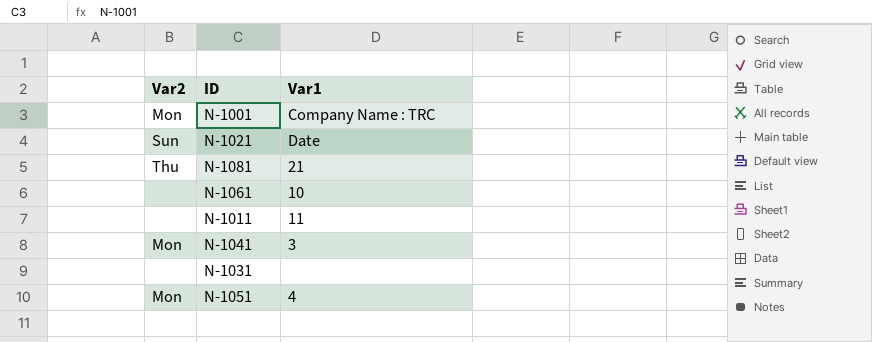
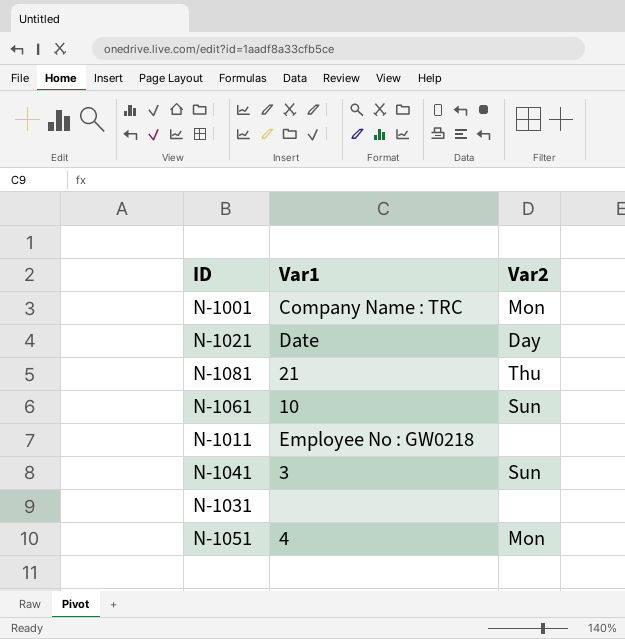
column Var2 | position: 1 -> 3
N-1021 | Var2: Sun -> Day
N-1061 | Var2: none -> Sun
N-1011 | Var1: 11 -> Employee No : GW0218
N-1041 | Var2: Mon -> Sun

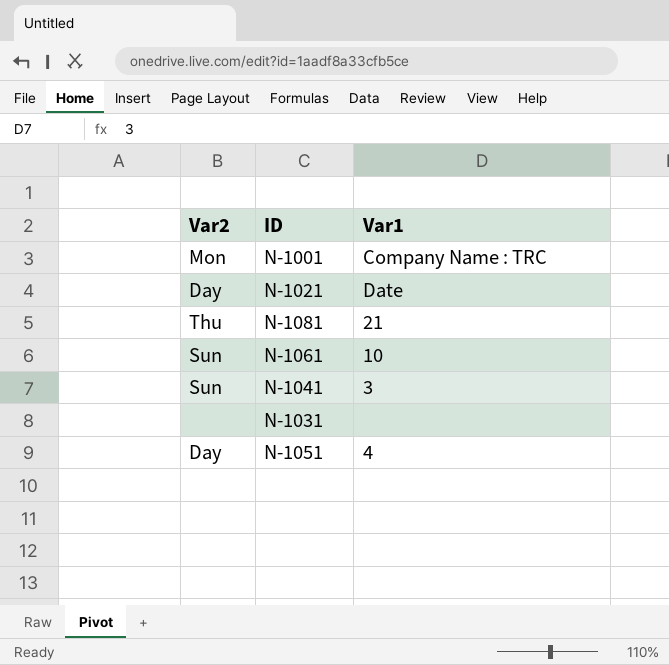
column Var2 | position: 3 -> 1
row N-1011: Employee No : GW0218 | none -> none
N-1051 | Var2: Mon -> Day

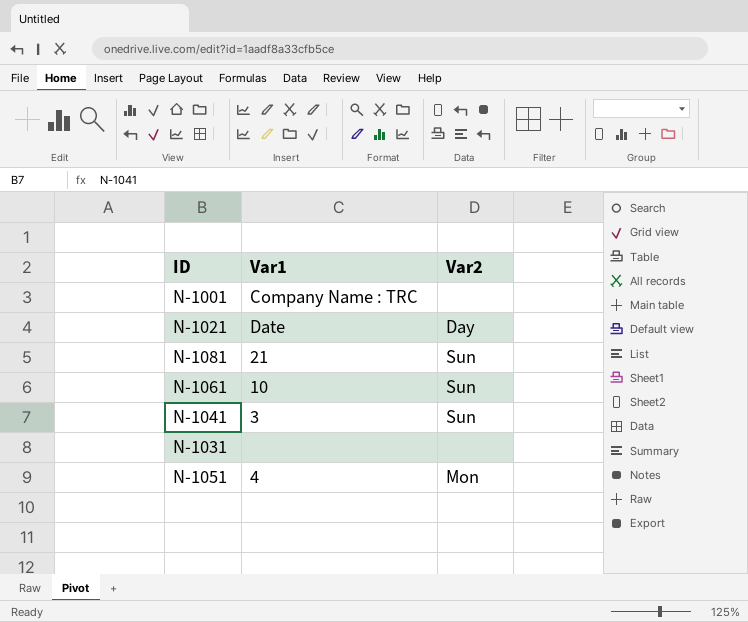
column Var2 | position: 1 -> 3
N-1001 | Var2: Mon -> none
N-1081 | Var2: Thu -> Sun
N-1051 | Var2: Day -> Mon

